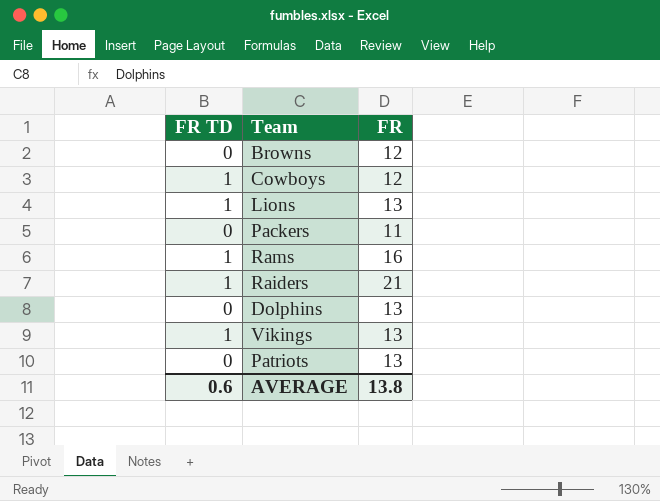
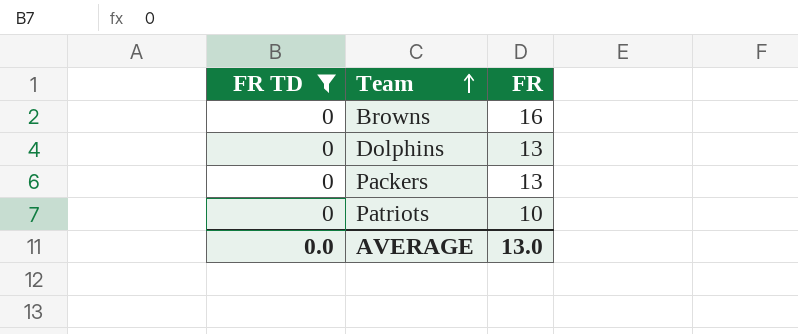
filter: none -> FR TD = 0
row order: none -> Team ascending
Browns | FR: 12 -> 16
Packers | FR: 11 -> 13
Patriots | FR: 13 -> 10
AVERAGE | FR TD: 0.6 -> 0.0
AVERAGE | FR: 13.8 -> 13.0

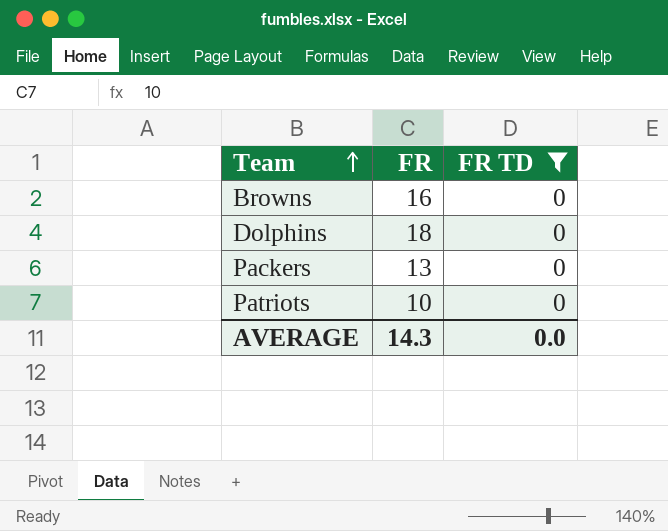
column FR TD | position: 1 -> 3
Dolphins | FR: 13 -> 18
AVERAGE | FR: 13.0 -> 14.3

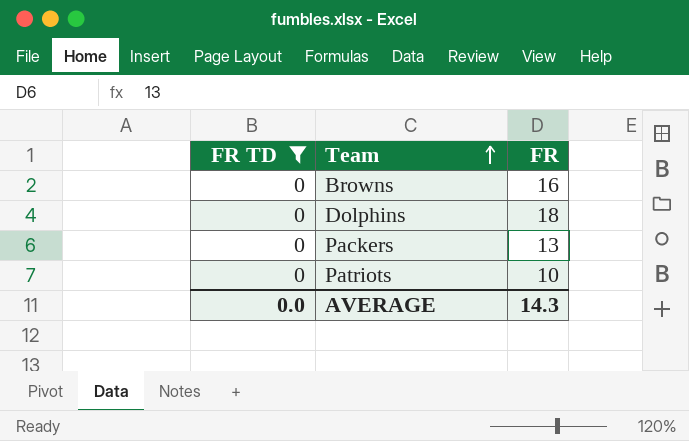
column FR TD | position: 3 -> 1

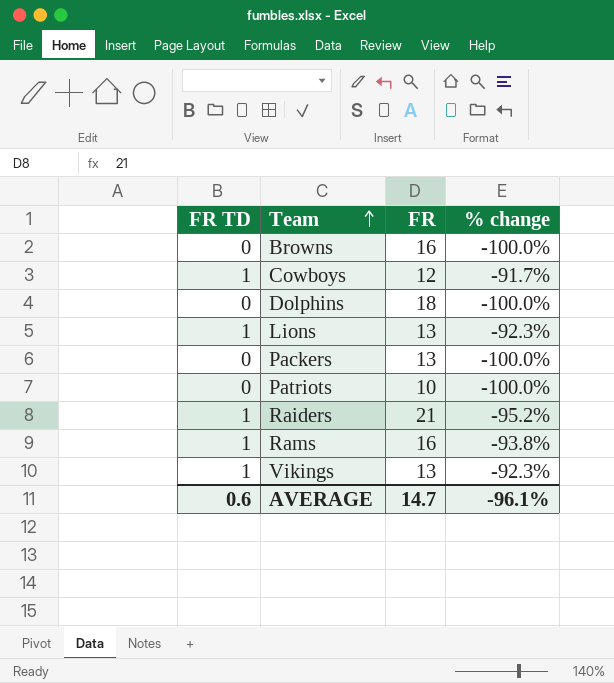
filter: FR TD = 0 -> none
column % change | formula: none -> ([FR TD] - [FR]) / [FR]
AVERAGE | FR TD: 0.0 -> 0.6
AVERAGE | FR: 14.3 -> 14.7

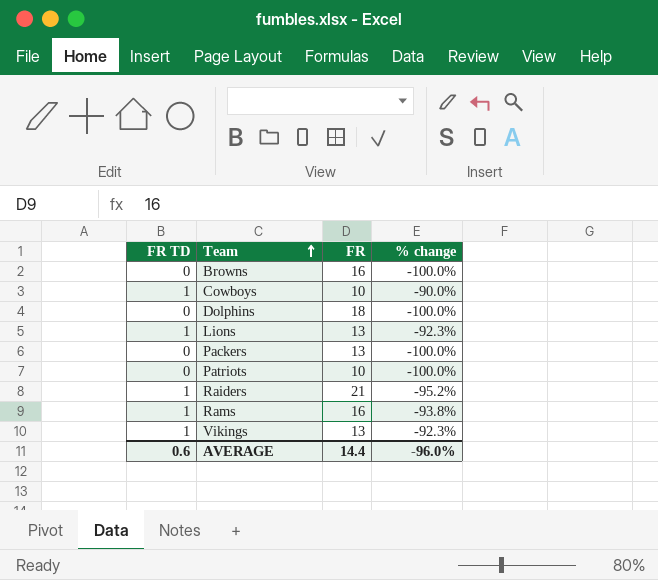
Cowboys | FR: 12 -> 10
Cowboys | % change: -91.7% -> -90.0%
AVERAGE | FR: 14.7 -> 14.4
AVERAGE | % change: -96.1% -> -96.0%

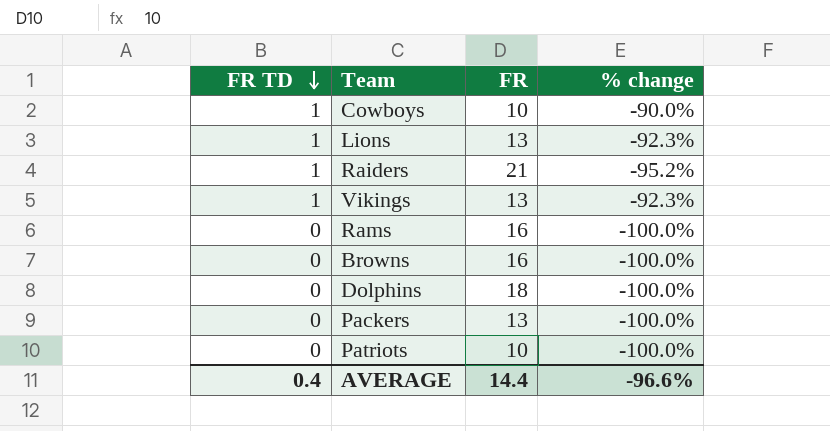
row order: Team ascending -> FR TD descending
Rams | FR TD: 1 -> 0
Rams | % change: -93.8% -> -100.0%
AVERAGE | FR TD: 0.6 -> 0.4
AVERAGE | % change: -96.0% -> -96.6%

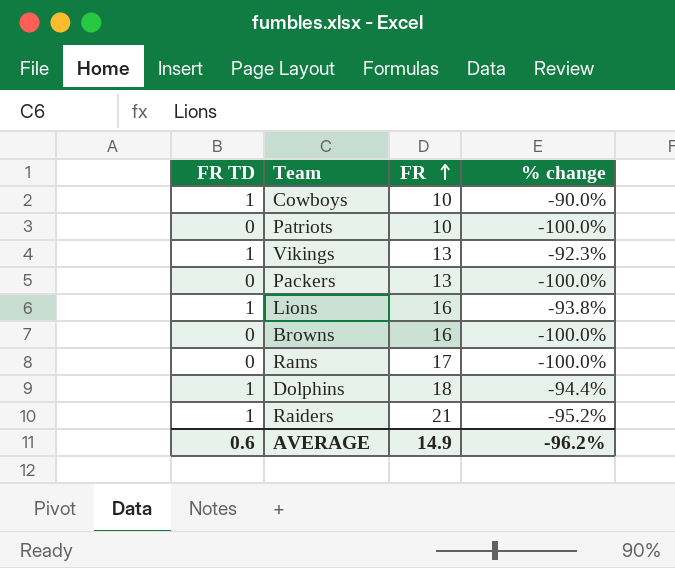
row order: FR TD descending -> FR ascending
Lions | FR: 13 -> 16
Lions | % change: -92.3% -> -93.8%
Rams | FR: 16 -> 17
Dolphins | FR TD: 0 -> 1
Dolphins | % change: -100.0% -> -94.4%
AVERAGE | FR TD: 0.4 -> 0.6
AVERAGE | FR: 14.4 -> 14.9
AVERAGE | % change: -96.6% -> -96.2%

